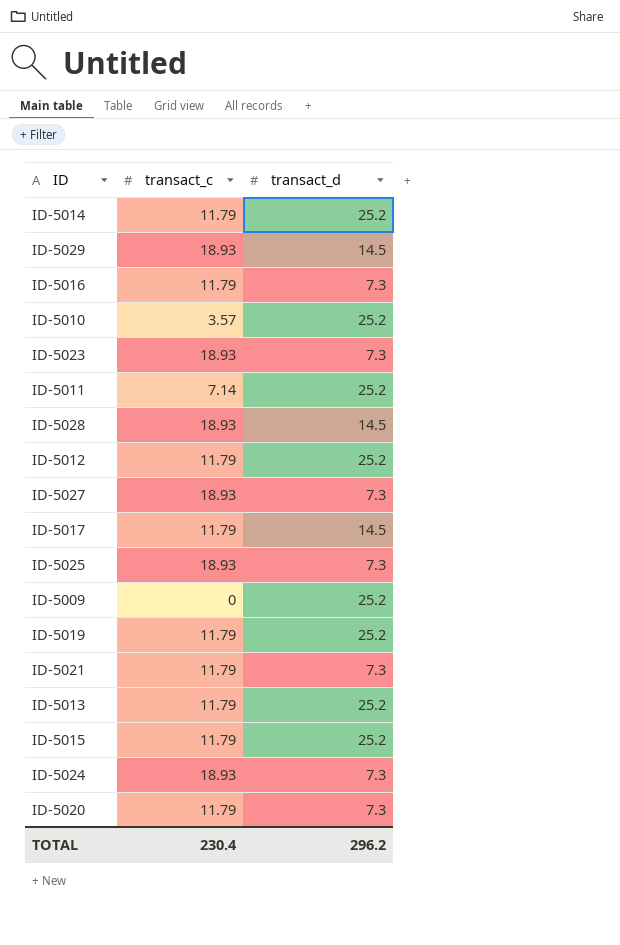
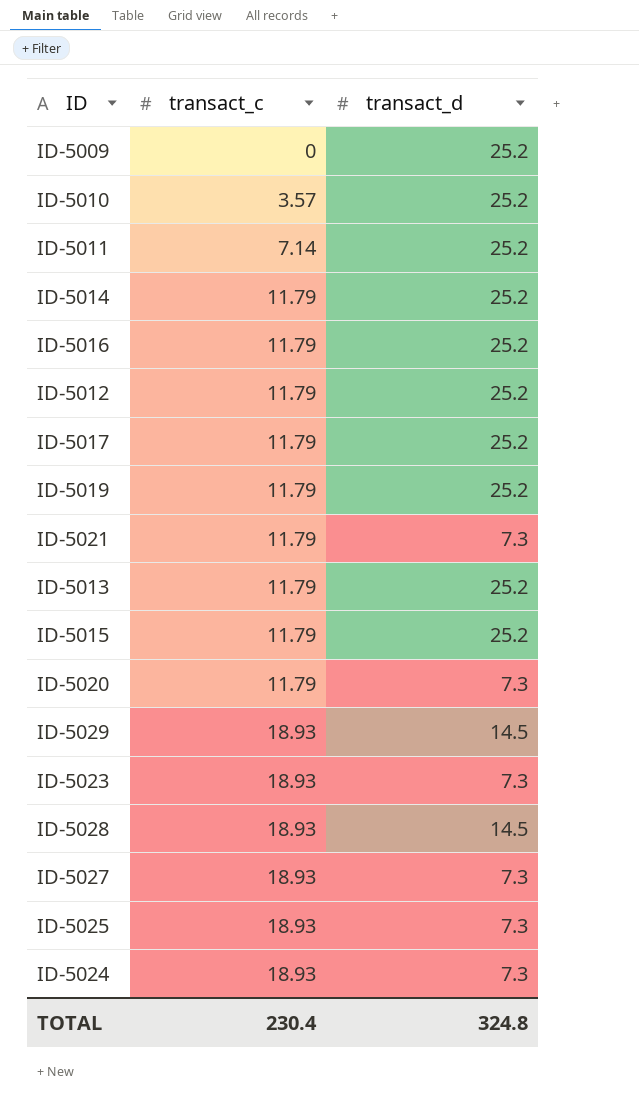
row order: none -> transact_c ascending
ID-5016 | transact_d: 7.3 -> 25.2
ID-5017 | transact_d: 14.5 -> 25.2
TOTAL | transact_d: 296.2 -> 324.8

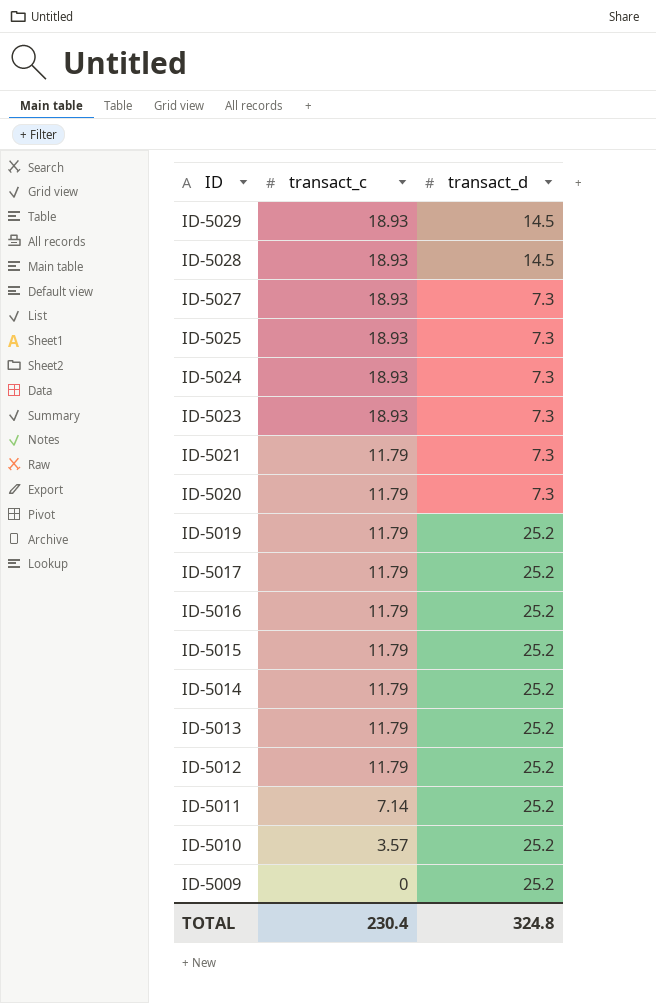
row order: transact_c ascending -> ID descending

